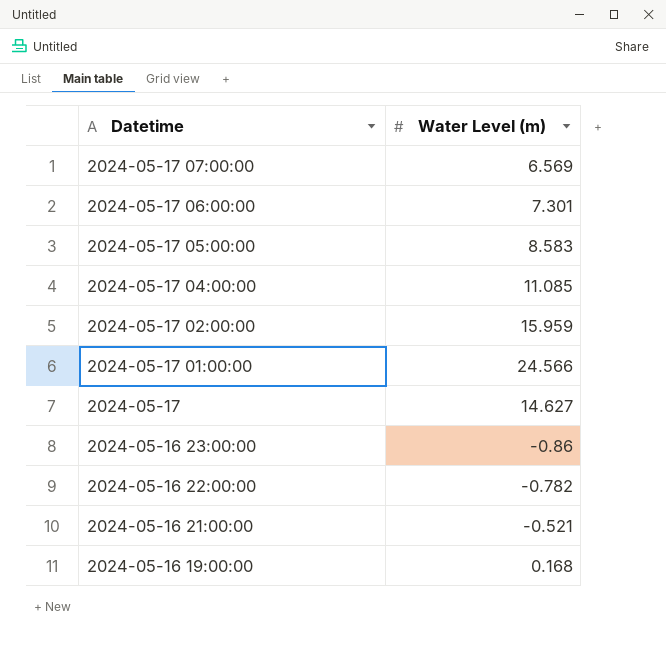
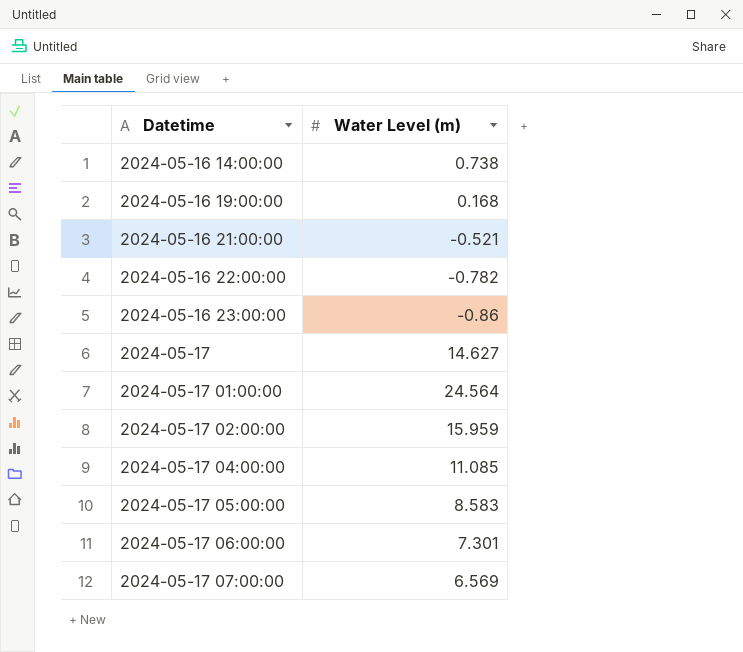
row order: Datetime descending -> Datetime ascending
row 2024-05-16 14:00:00: none -> 0.738
2024-05-17 01:00:00 | Water Level (m): 24.566 -> 24.564

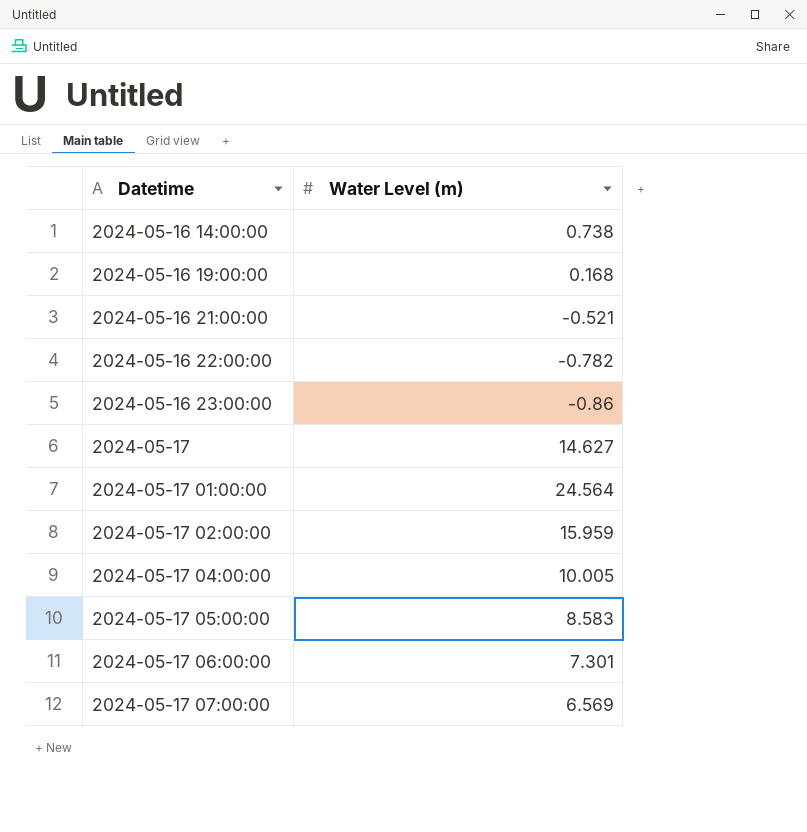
2024-05-17 04:00:00 | Water Level (m): 11.085 -> 10.005

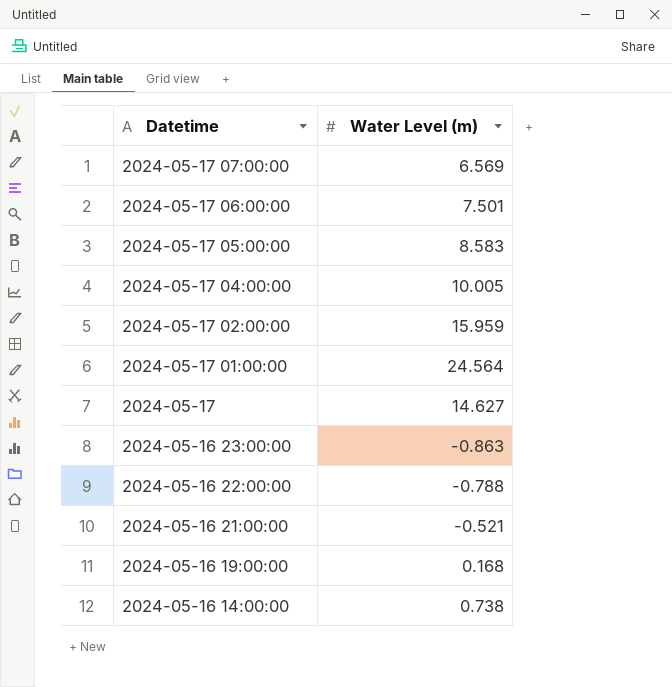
row order: Datetime ascending -> Datetime descending
2024-05-17 06:00:00 | Water Level (m): 7.301 -> 7.501
2024-05-16 23:00:00 | Water Level (m): -0.86 -> -0.863
2024-05-16 22:00:00 | Water Level (m): -0.782 -> -0.788

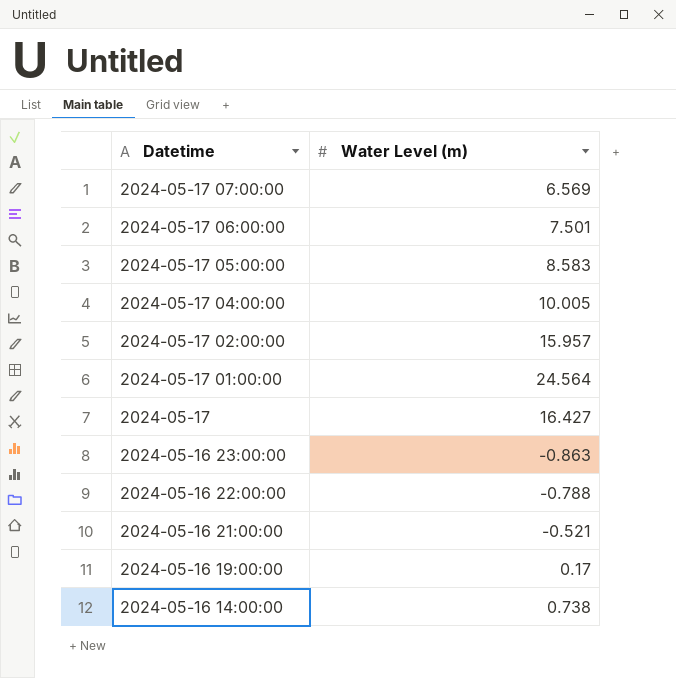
2024-05-17 02:00:00 | Water Level (m): 15.959 -> 15.957
2024-05-17 | Water Level (m): 14.627 -> 16.427
2024-05-16 19:00:00 | Water Level (m): 0.168 -> 0.17

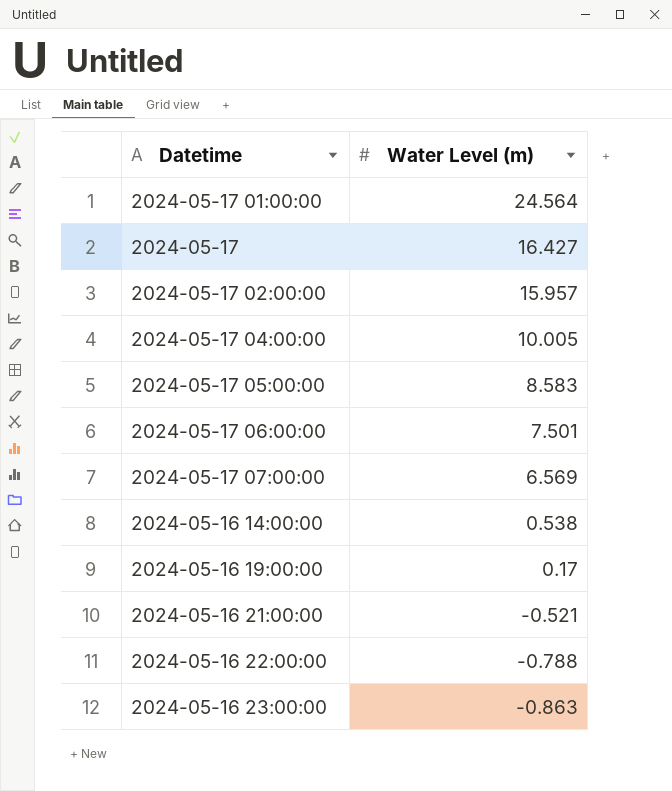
row order: Datetime descending -> Water Level (m) descending
2024-05-16 14:00:00 | Water Level (m): 0.738 -> 0.538

